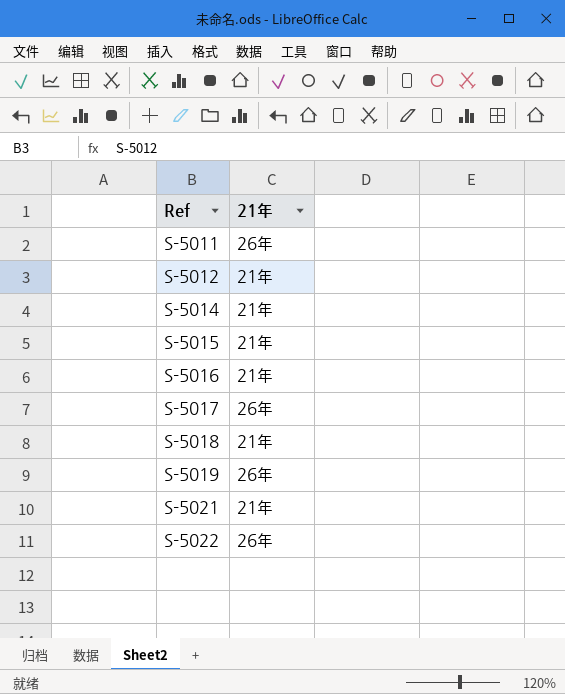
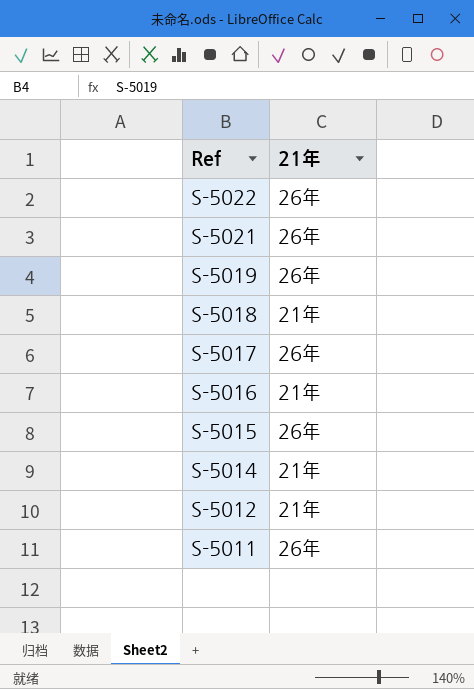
row order: Ref ascending -> Ref descending
S-5021 | 21年: 21年 -> 26年
S-5015 | 21年: 21年 -> 26年

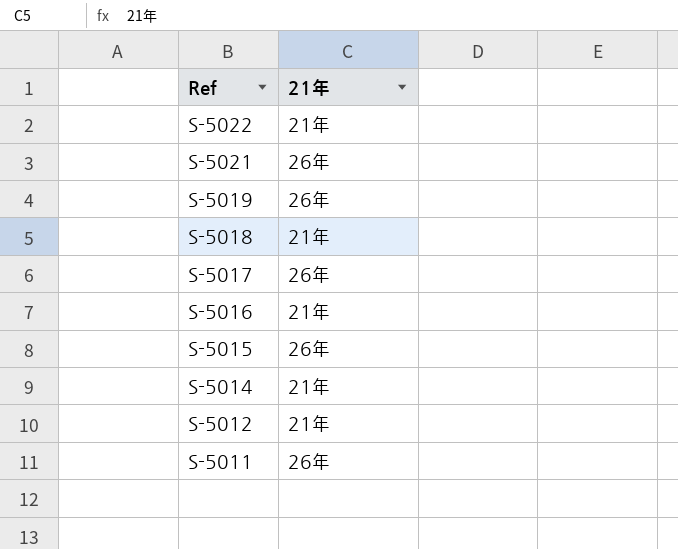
S-5022 | 21年: 26年 -> 21年

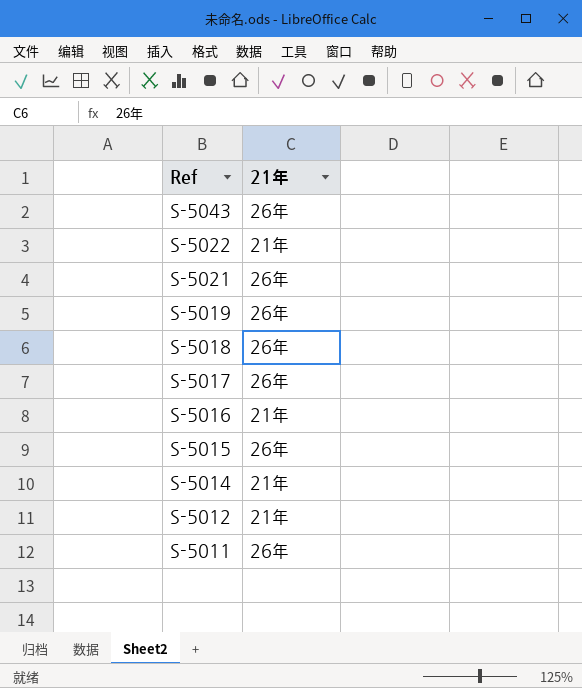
row S-5043: none -> 26年
S-5018 | 21年: 21年 -> 26年

